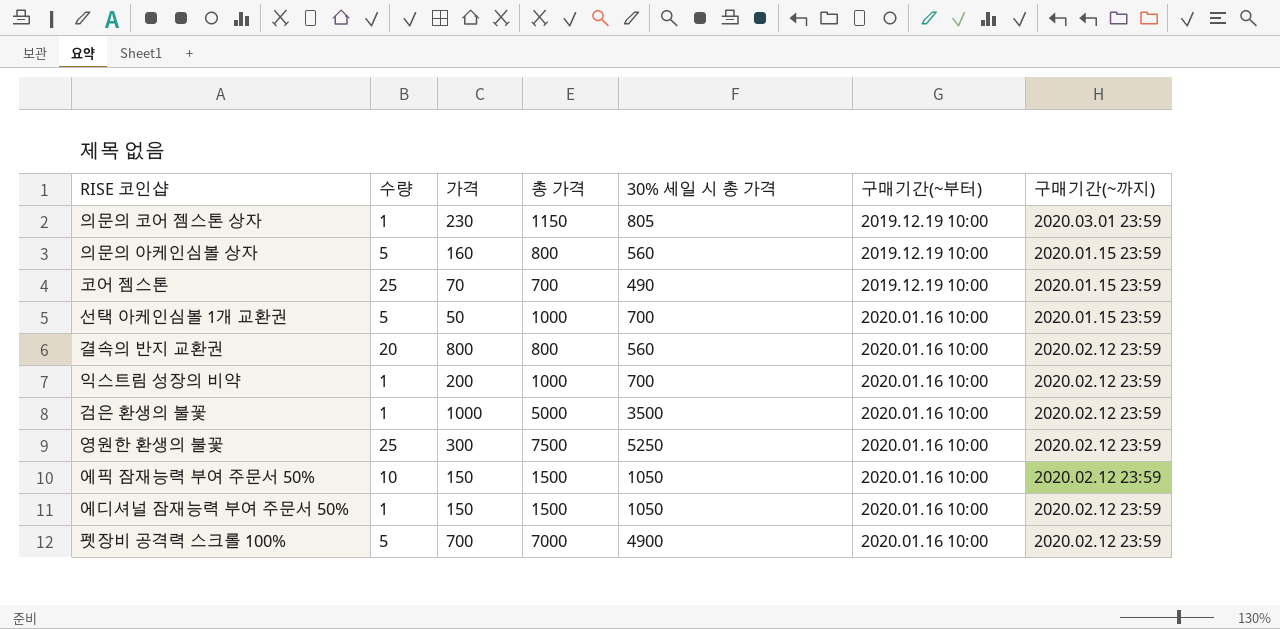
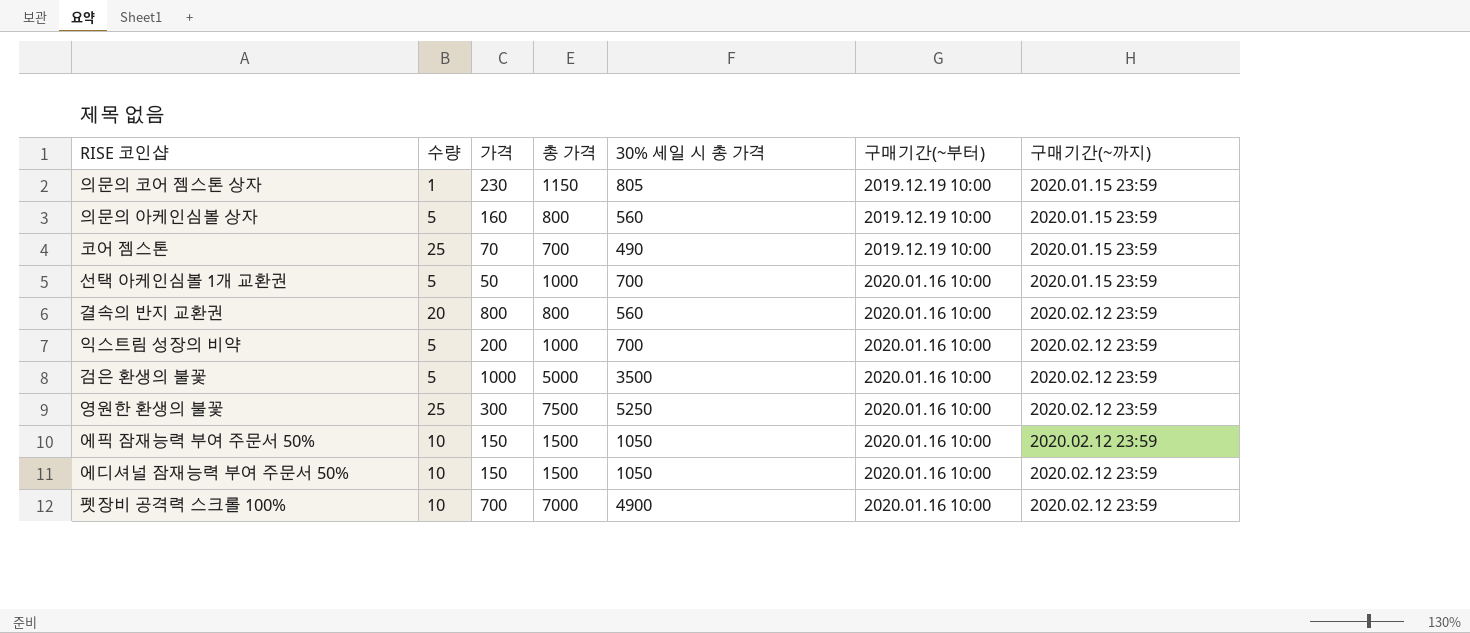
의문의 코어 젬스톤 상자 | 구매기간(~까지): 2020.03.01 23:59 -> 2020.01.15 23:59
익스트림 성장의 비약 | 수량: 1 -> 5
검은 환생의 불꽃 | 수량: 1 -> 5
에디셔널 잠재능력 부여 주문서 50% | 수량: 1 -> 10
펫장비 공격력 스크롤 100% | 수량: 5 -> 10

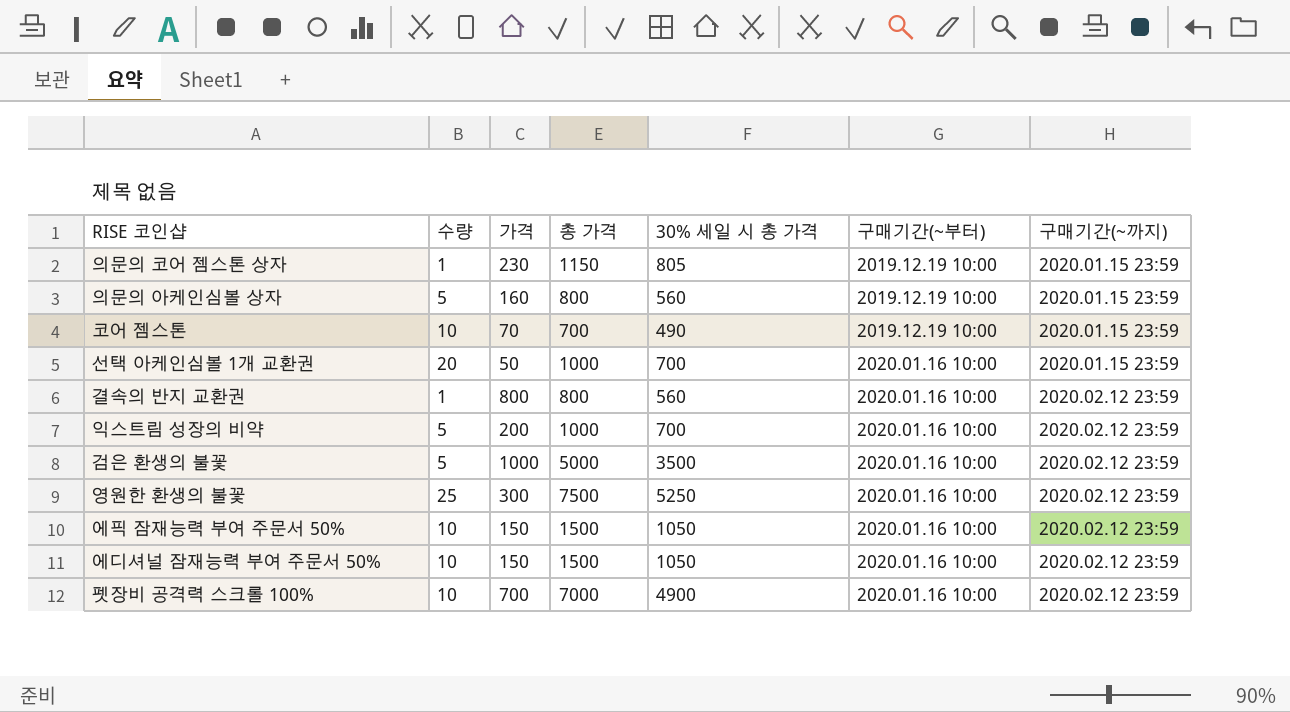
코어 젬스톤 | 수량: 25 -> 10
선택 아케인심볼 1개 교환권 | 수량: 5 -> 20
결속의 반지 교환권 | 수량: 20 -> 1

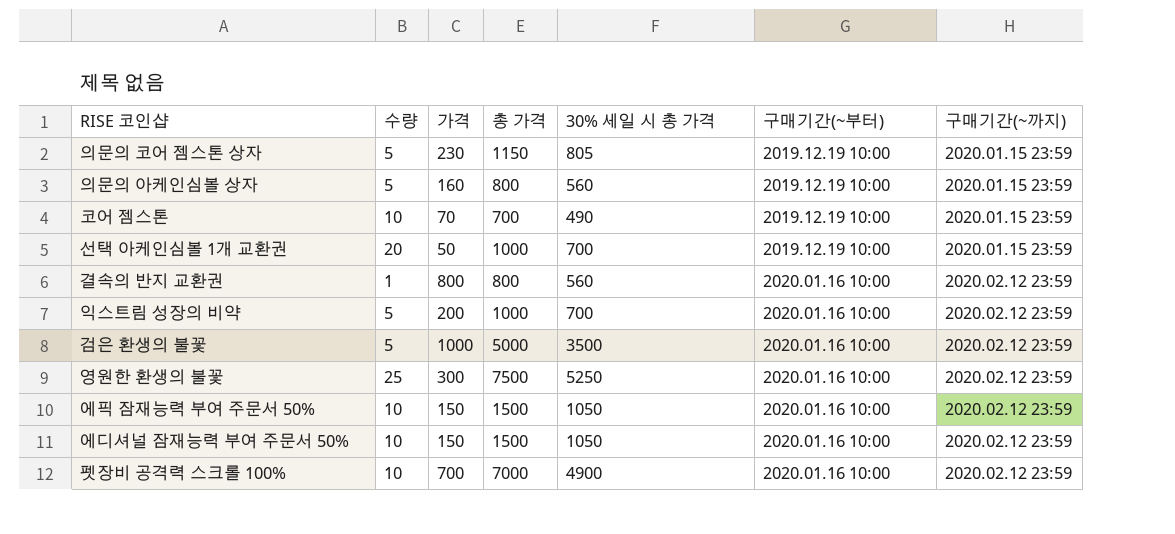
의문의 코어 젬스톤 상자 | 수량: 1 -> 5
선택 아케인심볼 1개 교환권 | 구매기간(~부터): 2020.01.16 10:00 -> 2019.12.19 10:00

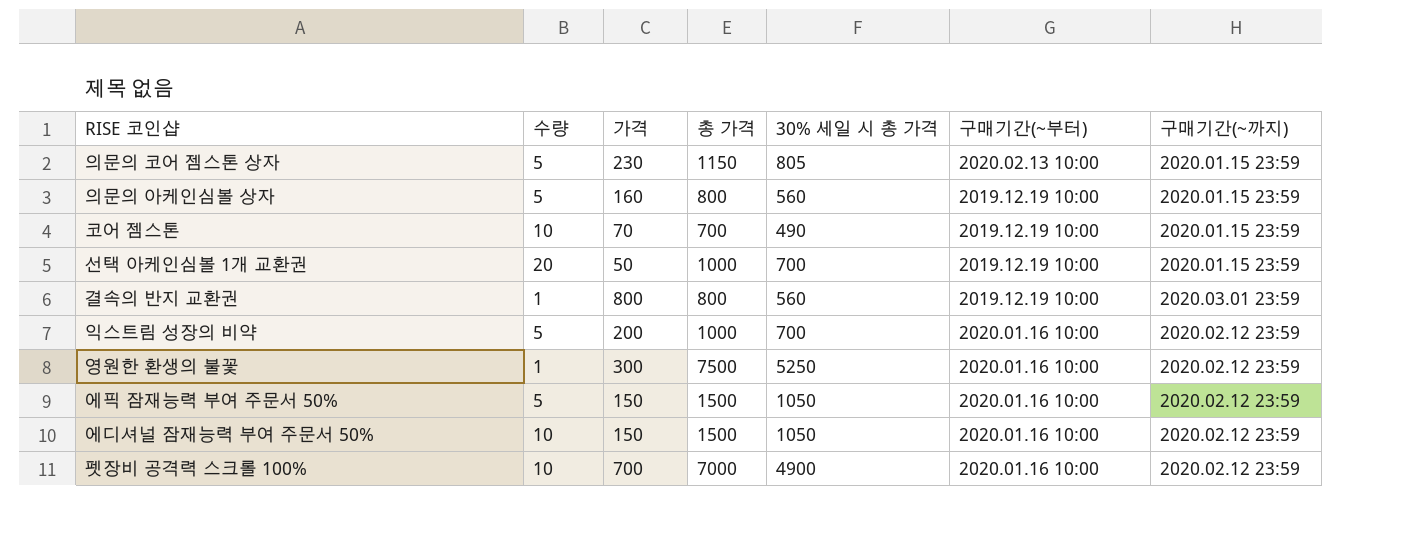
row 검은 환생의 불꽃: 5 | 1000 | 5000 | 3500 | 2020.01.16 10:00 | 2020.02.12 23:59 -> none
의문의 코어 젬스톤 상자 | 구매기간(~부터): 2019.12.19 10:00 -> 2020.02.13 10:00
결속의 반지 교환권 | 구매기간(~부터): 2020.01.16 10:00 -> 2019.12.19 10:00
결속의 반지 교환권 | 구매기간(~까지): 2020.02.12 23:59 -> 2020.03.01 23:59
영원한 환생의 불꽃 | 수량: 25 -> 1
에픽 잠재능력 부여 주문서 50% | 수량: 10 -> 5

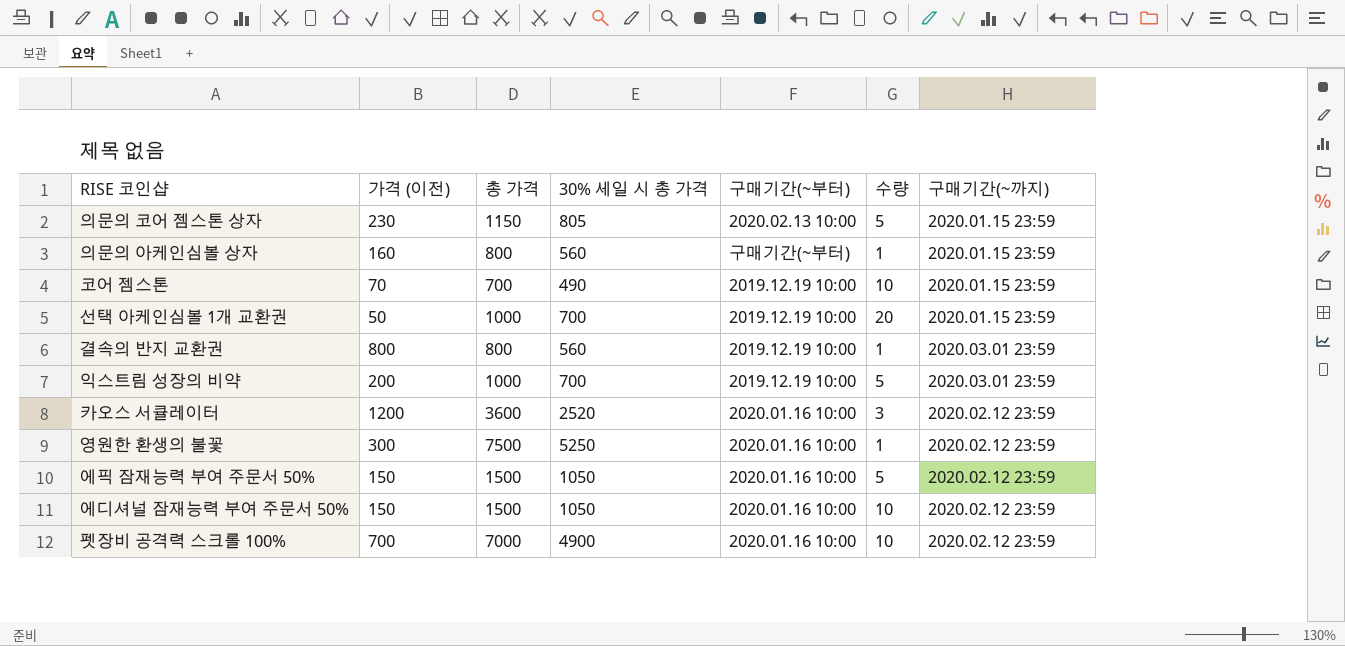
column name: 가격 -> 가격 (이전)
column 수량 | position: 2 -> 6
의문의 아케인심볼 상자 | 구매기간(~부터): 2019.12.19 10:00 -> 구매기간(~부터)
의문의 아케인심볼 상자 | 수량: 5 -> 1
익스트림 성장의 비약 | 구매기간(~부터): 2020.01.16 10:00 -> 2019.12.19 10:00
익스트림 성장의 비약 | 구매기간(~까지): 2020.02.12 23:59 -> 2020.03.01 23:59
row 카오스 서큘레이터: none -> 1200 | 3600 | 2520 | 2020.01.16 10:00 | 3 | 2020.02.12 23:59

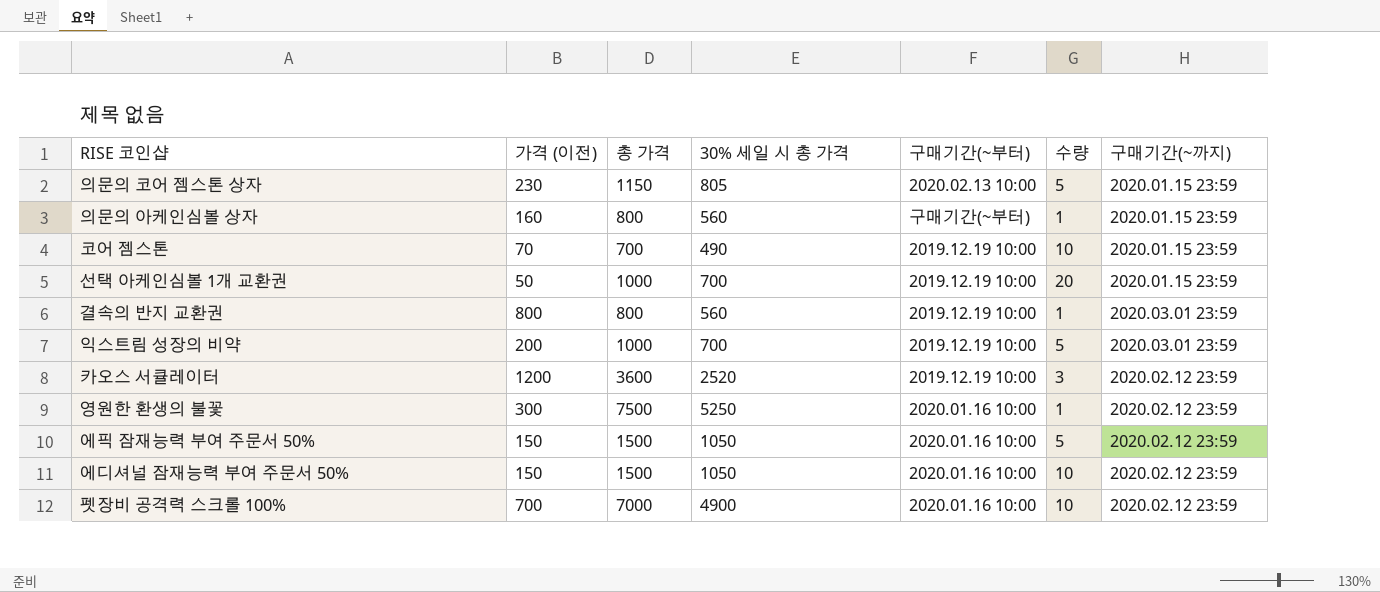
카오스 서큘레이터 | 구매기간(~부터): 2020.01.16 10:00 -> 2019.12.19 10:00

